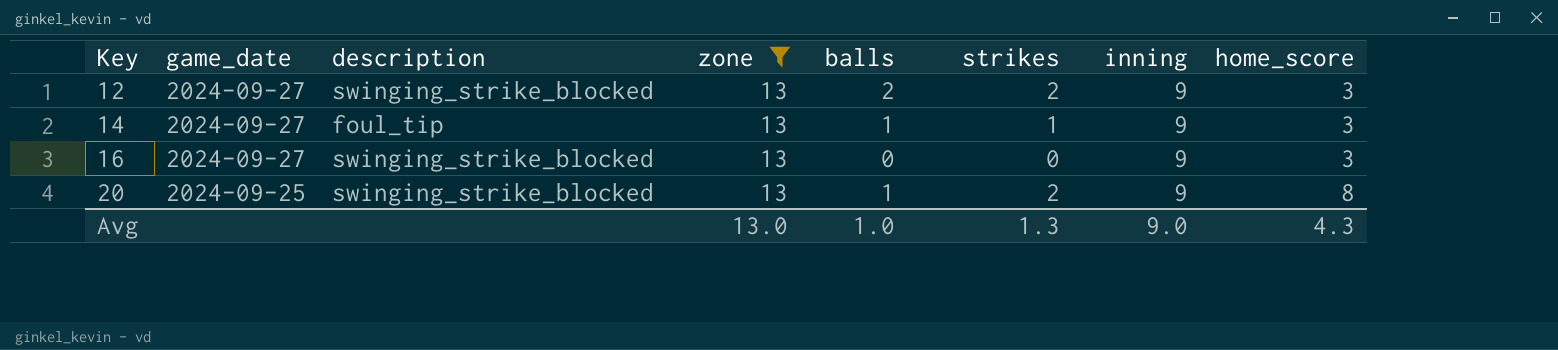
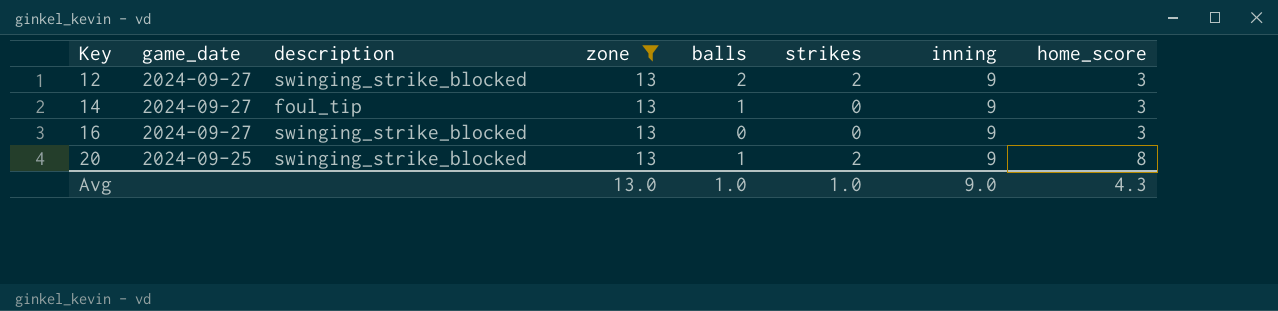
14 | strikes: 1 -> 0
Avg | strikes: 1.3 -> 1.0

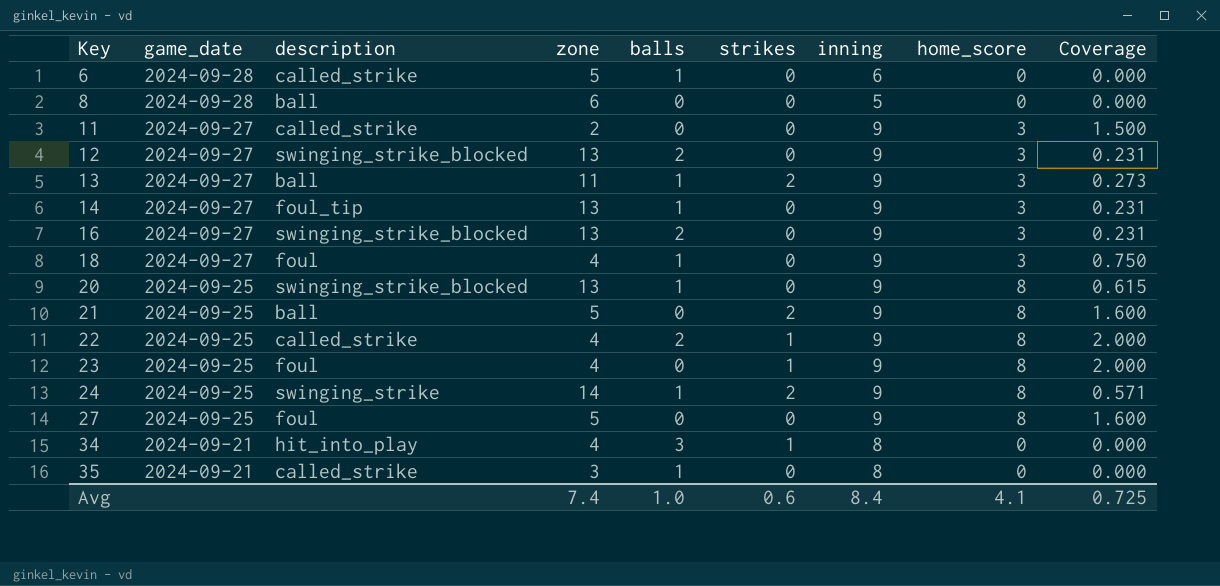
filter: zone = 13 -> none
column Coverage | formula: none -> [home_score] / [zone]
12 | strikes: 2 -> 0
16 | balls: 0 -> 2
20 | strikes: 2 -> 0
Avg | zone: 13.0 -> 7.4
Avg | strikes: 1.0 -> 0.6
Avg | inning: 9.0 -> 8.4
Avg | home_score: 4.3 -> 4.1

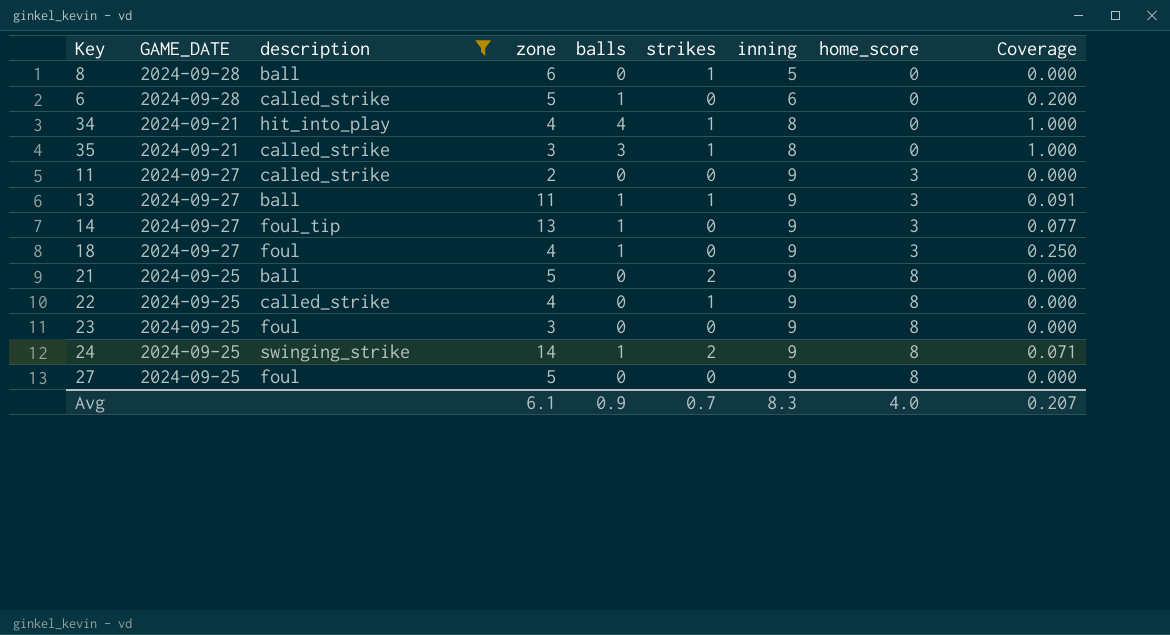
filter: none -> description != swinging_strike_blocked
row order: Key ascending -> inning ascending
column name: game_date -> GAME_DATE
column Coverage | formula: [home_score] / [zone] -> [balls] / [zone]
8 | strikes: 0 -> 1
34 | balls: 3 -> 4
35 | balls: 1 -> 3
35 | strikes: 0 -> 1
13 | strikes: 2 -> 1
22 | balls: 2 -> 0
23 | zone: 4 -> 3
23 | strikes: 1 -> 0
Avg | zone: 7.4 -> 6.1
Avg | balls: 1.0 -> 0.9
Avg | strikes: 0.6 -> 0.7
Avg | inning: 8.4 -> 8.3
Avg | home_score: 4.1 -> 4.0
Avg | Coverage: 0.725 -> 0.207

